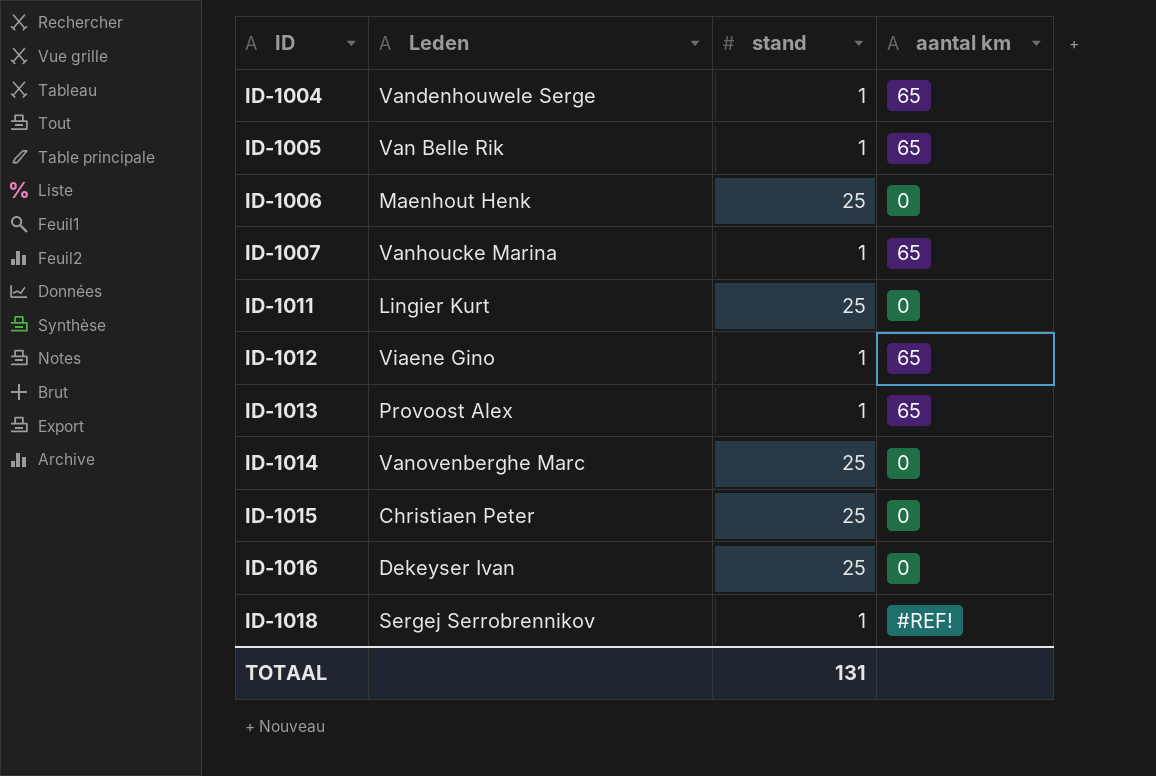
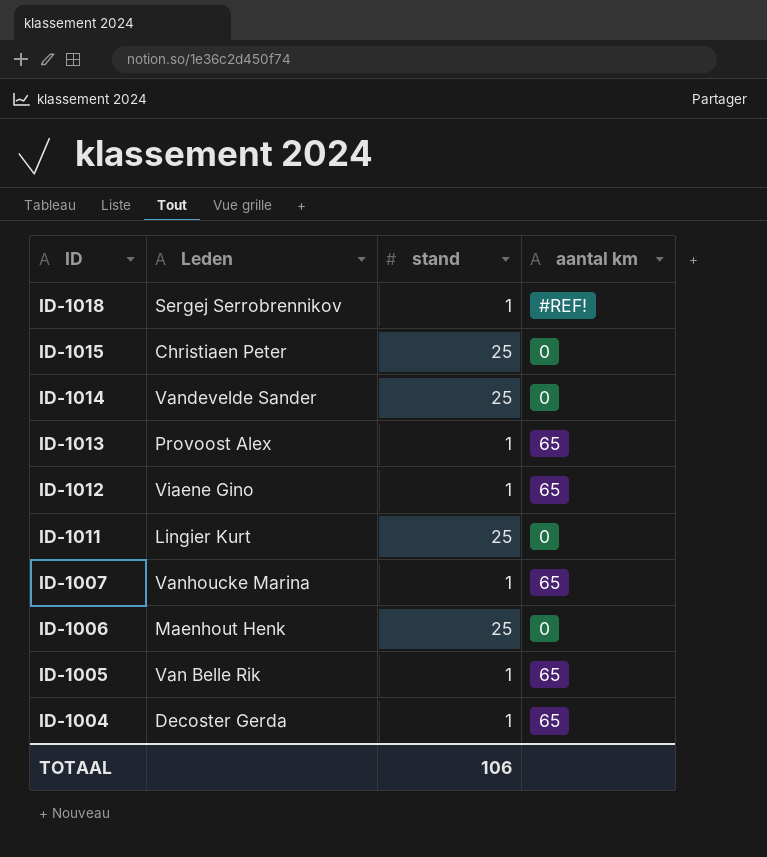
row order: ID ascending -> ID descending
row ID-1016: Dekeyser Ivan | 25 | 0 -> none
ID-1014 | Leden: Vanovenberghe Marc -> Vandevelde Sander
ID-1004 | Leden: Vandenhouwele Serge -> Decoster Gerda
TOTAAL | stand: 131 -> 106

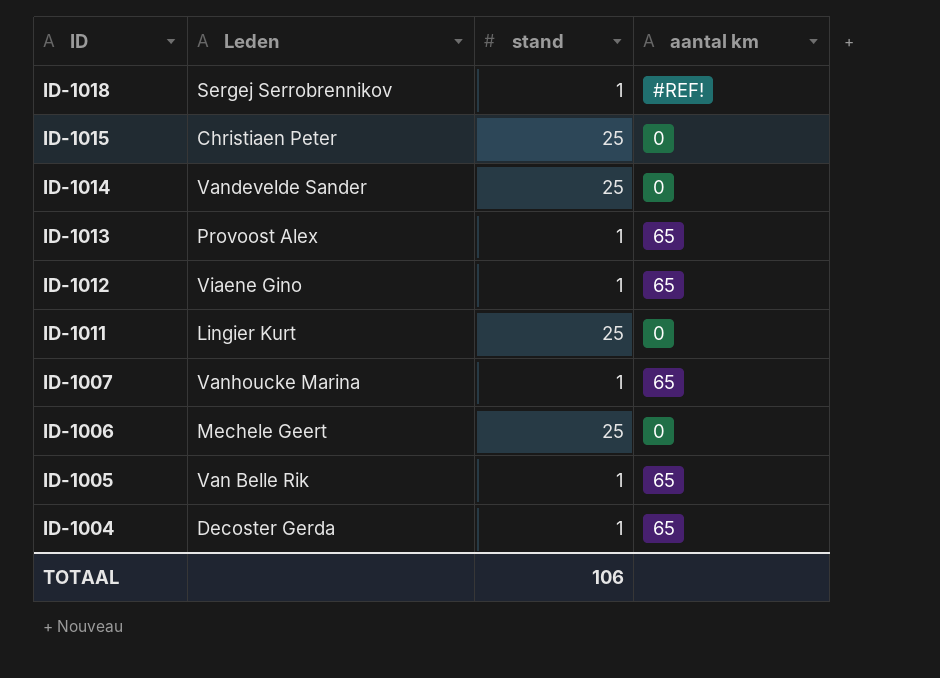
ID-1006 | Leden: Maenhout Henk -> Mechele Geert

